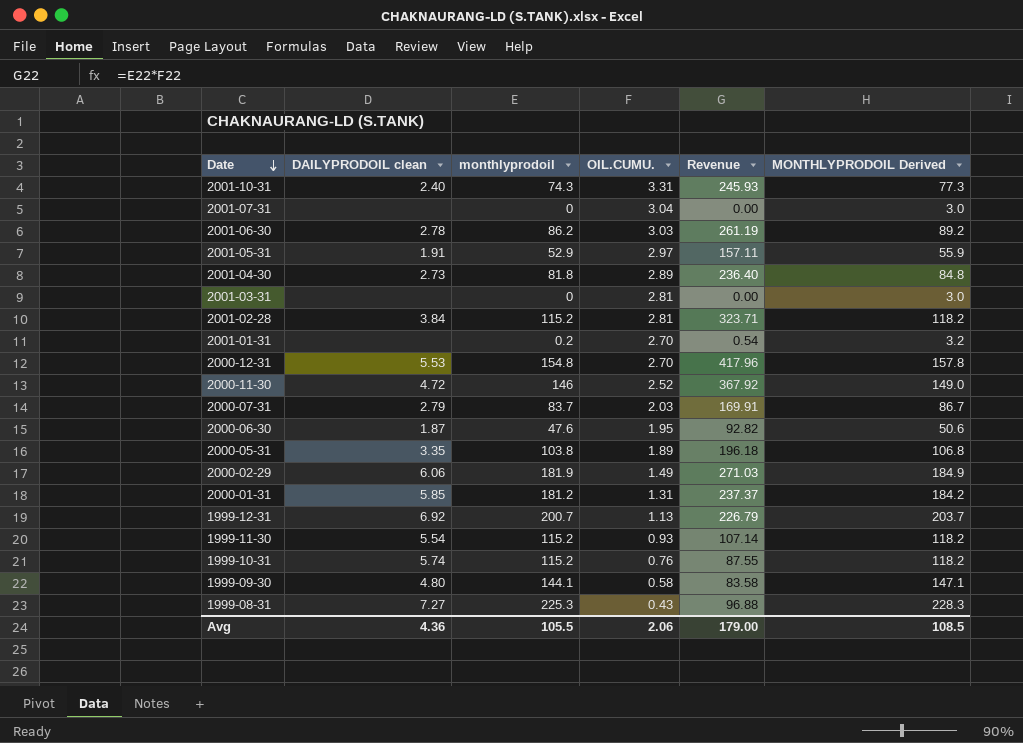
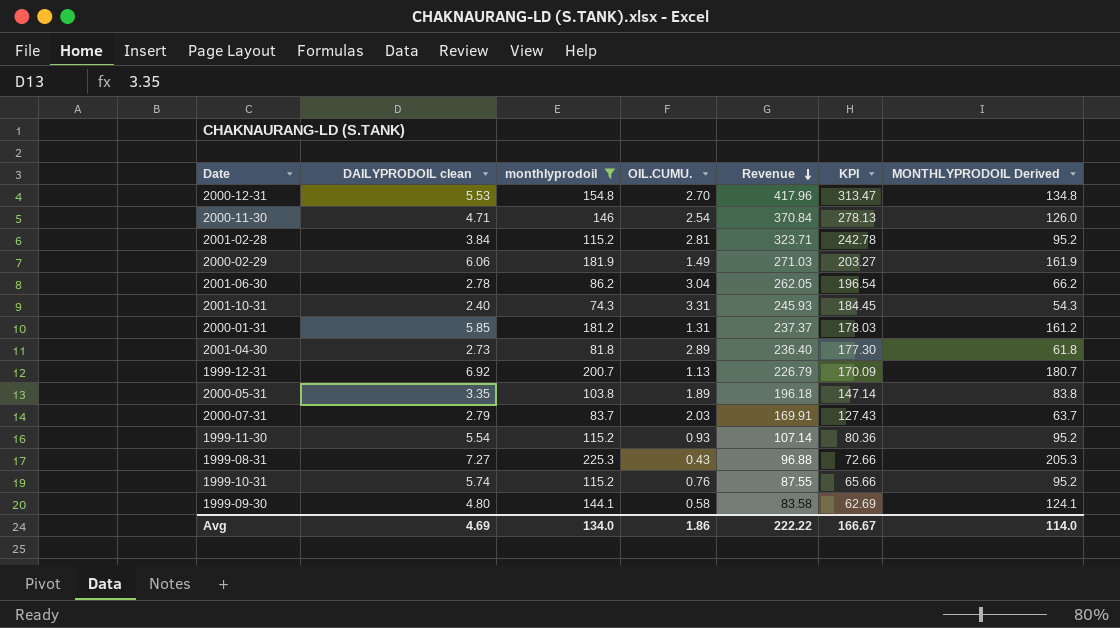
filter: none -> monthlyprodoil >= 74.3
row order: Date descending -> Revenue descending
column KPI | formula: none -> [Revenue] * 0.75
column MONTHLYPRODOIL Derived | formula: [monthlyprodoil] + 3 -> [monthlyprodoil] - 20
2000-11-30 | DAILYPRODOIL clean: 4.72 -> 4.71
2000-11-30 | OIL.CUMU.: 2.52 -> 2.54
2000-11-30 | Revenue: 367.92 -> 370.84
2001-06-30 | OIL.CUMU.: 3.03 -> 3.04
2001-06-30 | Revenue: 261.19 -> 262.05
Avg | DAILYPRODOIL clean: 4.36 -> 4.69
Avg | monthlyprodoil: 105.5 -> 134.0
Avg | OIL.CUMU.: 2.06 -> 1.86
Avg | Revenue: 179.00 -> 222.22
Avg | MONTHLYPRODOIL Derived: 108.5 -> 114.0

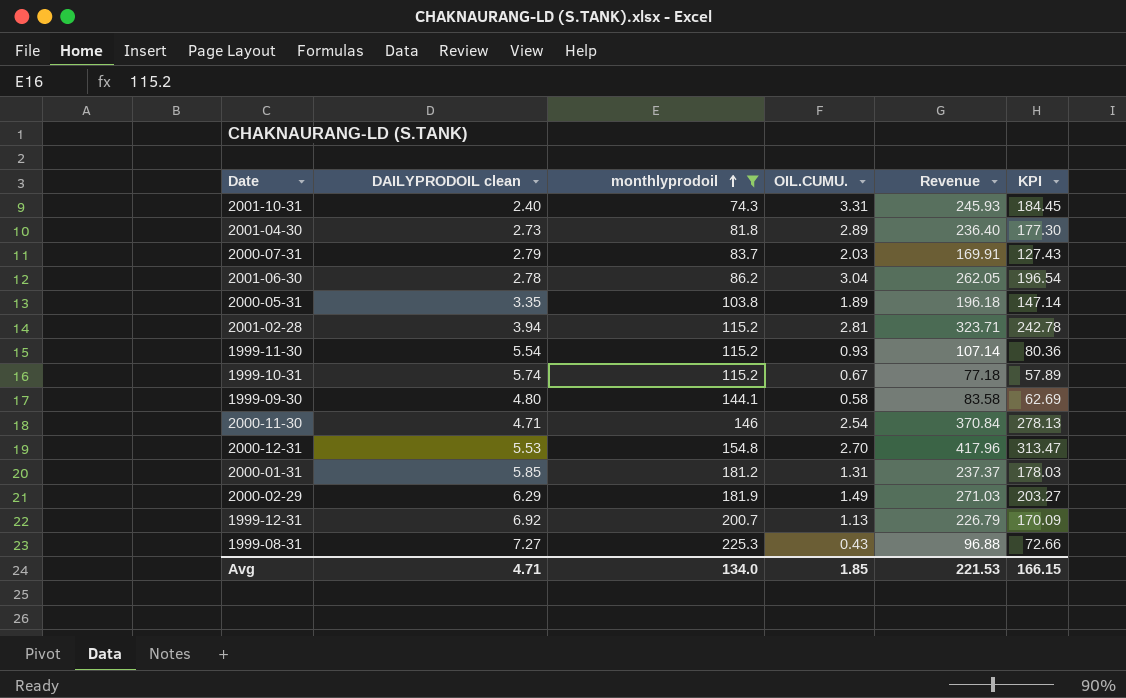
row order: Revenue descending -> monthlyprodoil ascending
column MONTHLYPRODOIL Derived | formula: [monthlyprodoil] - 20 -> none
2001-02-28 | DAILYPRODOIL clean: 3.84 -> 3.94
1999-10-31 | OIL.CUMU.: 0.76 -> 0.67
1999-10-31 | Revenue: 87.55 -> 77.18
1999-10-31 | KPI: 65.66 -> 57.89
2000-02-29 | DAILYPRODOIL clean: 6.06 -> 6.29
Avg | DAILYPRODOIL clean: 4.69 -> 4.71
Avg | OIL.CUMU.: 1.86 -> 1.85
Avg | Revenue: 222.22 -> 221.53
Avg | KPI: 166.67 -> 166.15

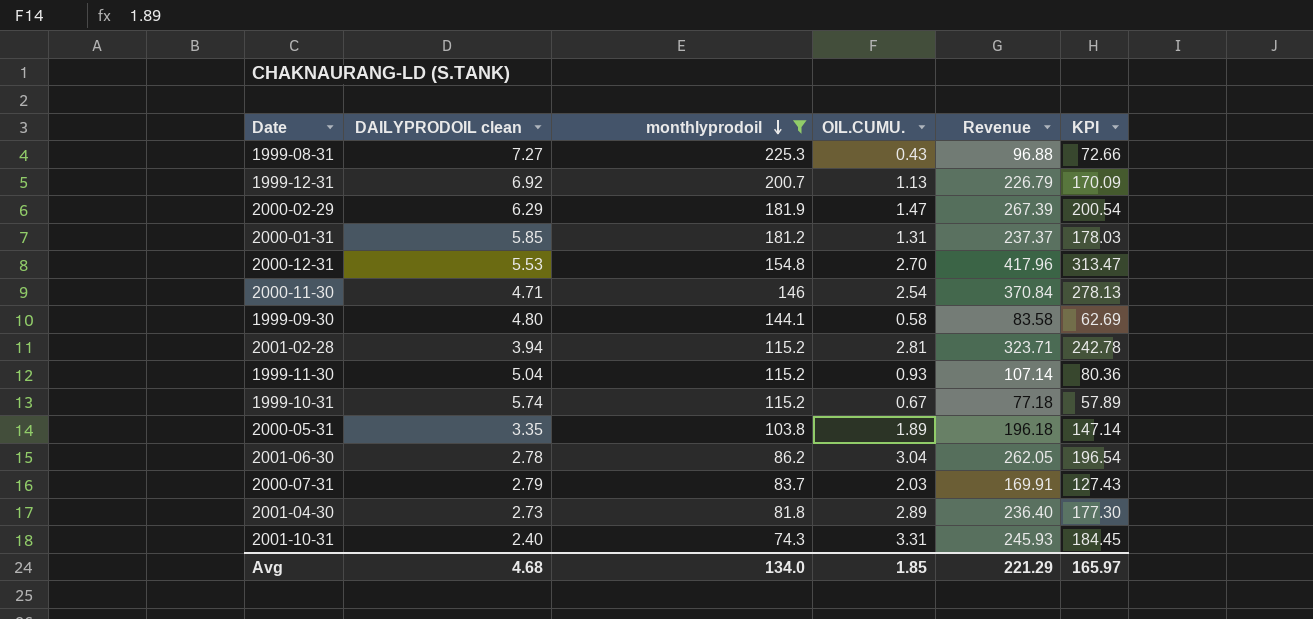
row order: monthlyprodoil ascending -> monthlyprodoil descending
2000-02-29 | OIL.CUMU.: 1.49 -> 1.47
2000-02-29 | Revenue: 271.03 -> 267.39
2000-02-29 | KPI: 203.27 -> 200.54
1999-11-30 | DAILYPRODOIL clean: 5.54 -> 5.04
Avg | DAILYPRODOIL clean: 4.71 -> 4.68
Avg | Revenue: 221.53 -> 221.29
Avg | KPI: 166.15 -> 165.97

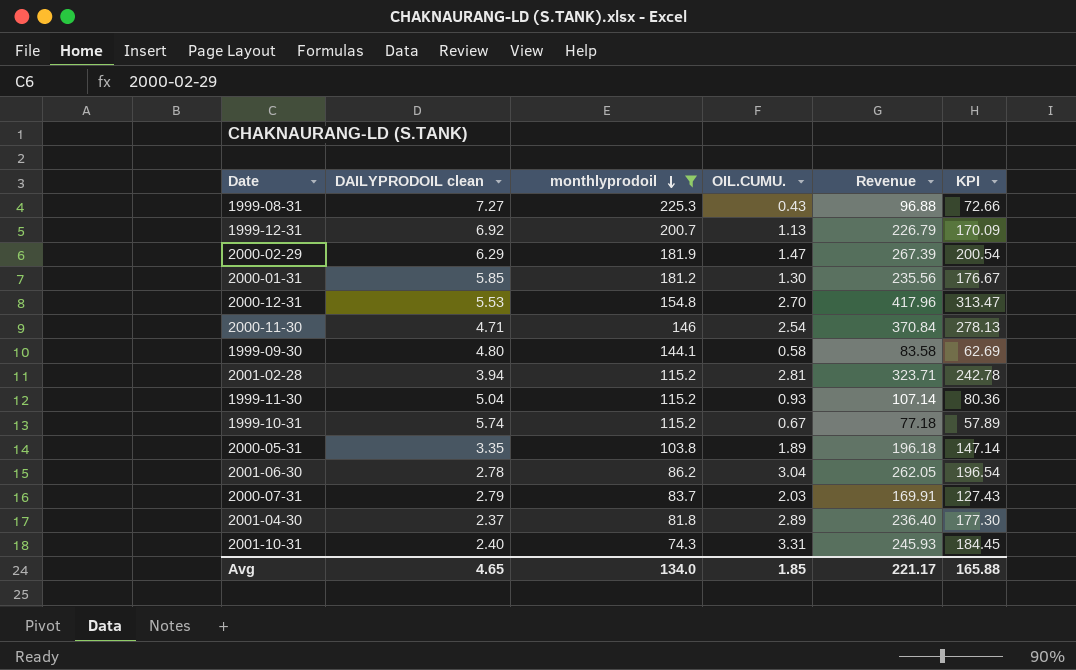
2000-01-31 | OIL.CUMU.: 1.31 -> 1.30
2000-01-31 | Revenue: 237.37 -> 235.56
2000-01-31 | KPI: 178.03 -> 176.67
2001-04-30 | DAILYPRODOIL clean: 2.73 -> 2.37
Avg | DAILYPRODOIL clean: 4.68 -> 4.65
Avg | Revenue: 221.29 -> 221.17
Avg | KPI: 165.97 -> 165.88

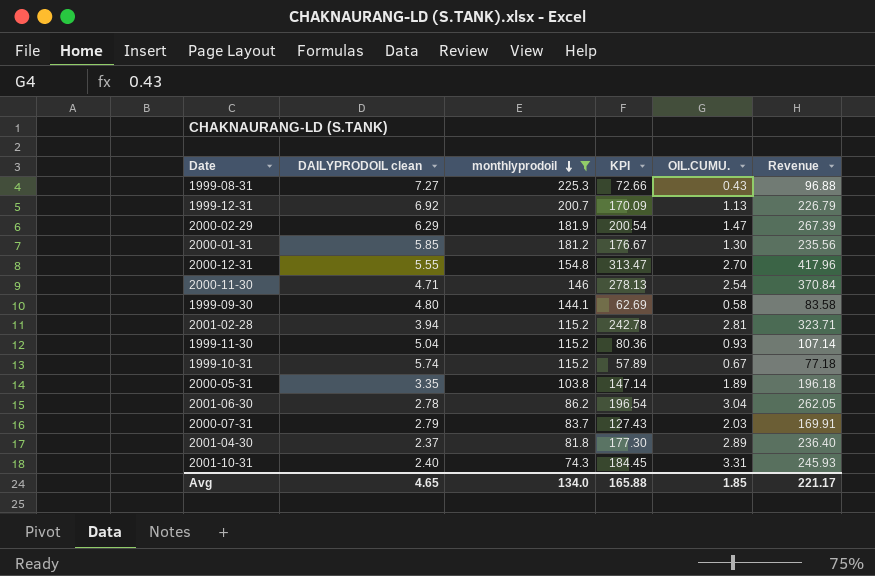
column KPI | position: 6 -> 4
2000-12-31 | DAILYPRODOIL clean: 5.53 -> 5.55

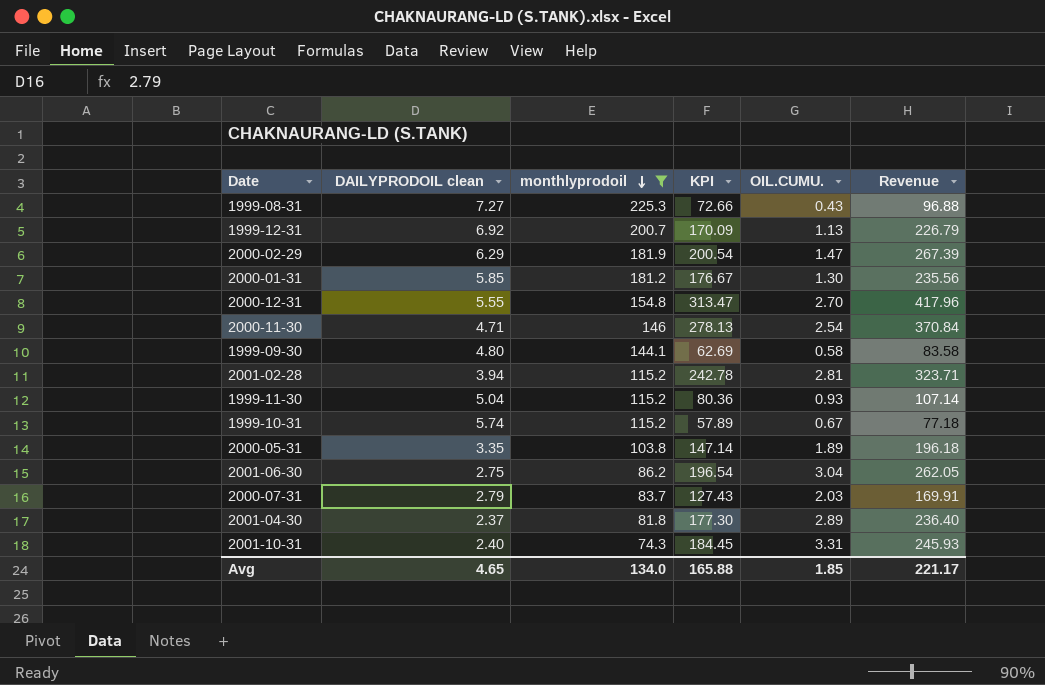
2001-06-30 | DAILYPRODOIL clean: 2.78 -> 2.75

